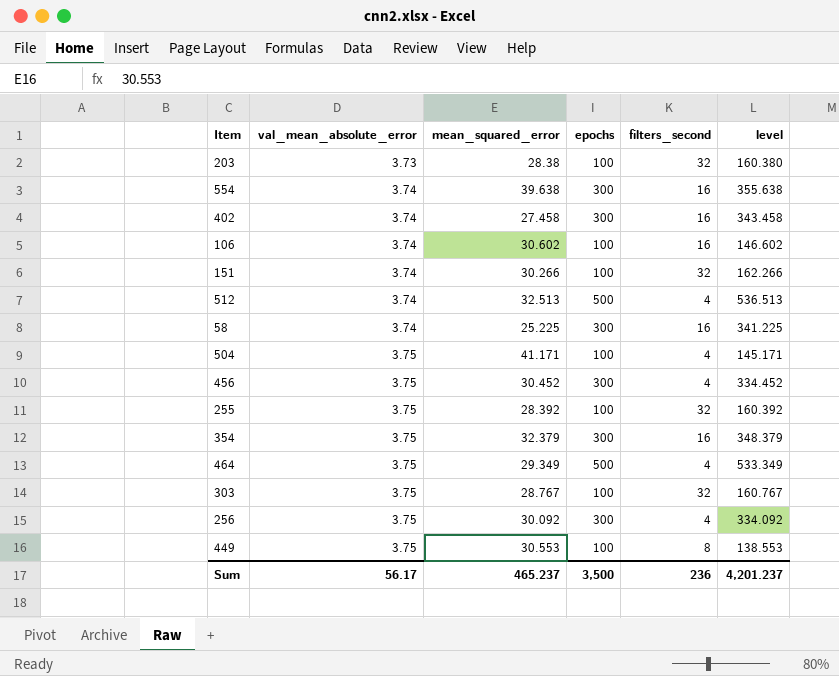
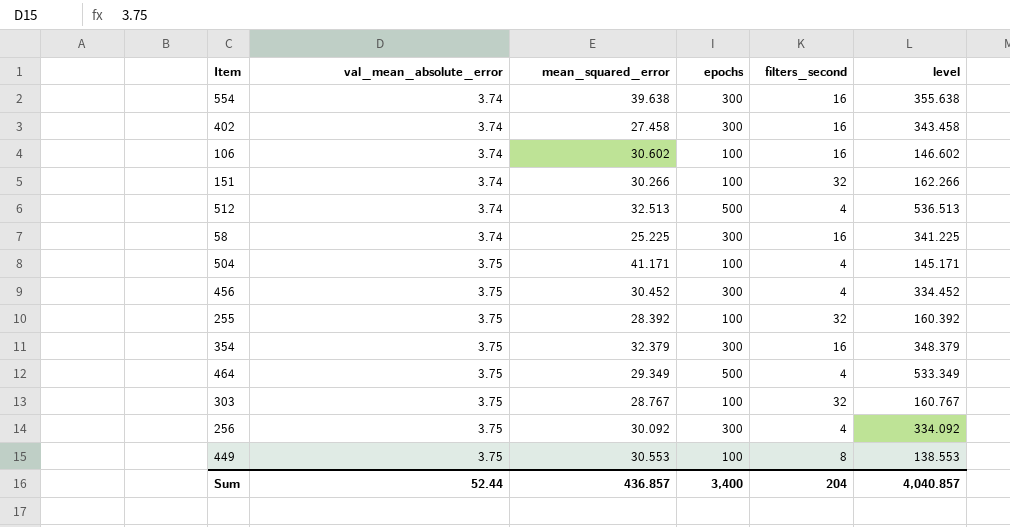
row 203: 3.73 | 28.38 | 100 | 32 | 160.380 -> none
Sum | val_mean_absolute_error: 56.17 -> 52.44
Sum | mean_squared_error: 465.237 -> 436.857
Sum | epochs: 3,500 -> 3,400
Sum | filters_second: 236 -> 204
Sum | level: 4,201.237 -> 4,040.857

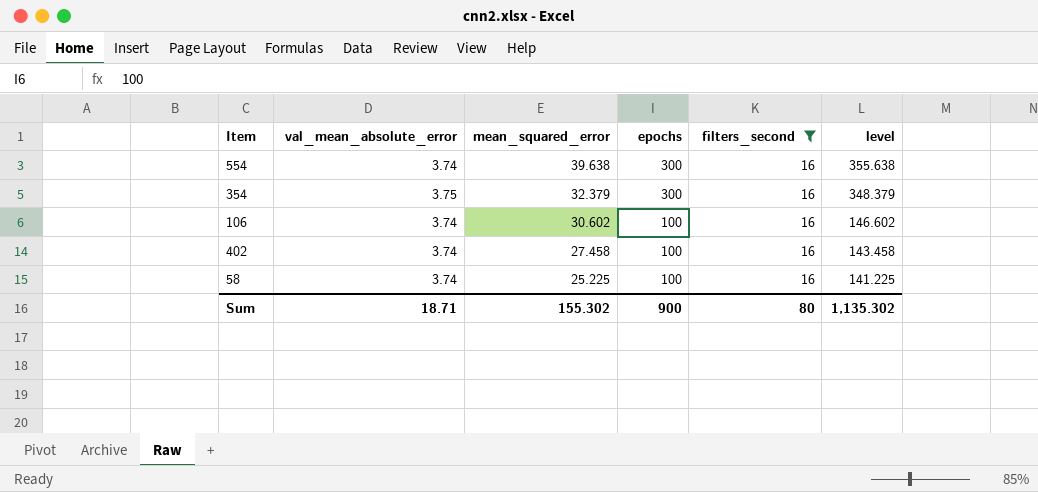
filter: none -> filters_second = 16
row order: val_mean_absolute_error ascending -> mean_squared_error descending
402 | epochs: 300 -> 100
402 | level: 343.458 -> 143.458
58 | epochs: 300 -> 100
58 | level: 341.225 -> 141.225
Sum | val_mean_absolute_error: 52.44 -> 18.71
Sum | mean_squared_error: 436.857 -> 155.302
Sum | epochs: 3,400 -> 900
Sum | filters_second: 204 -> 80
Sum | level: 4,040.857 -> 1,135.302

